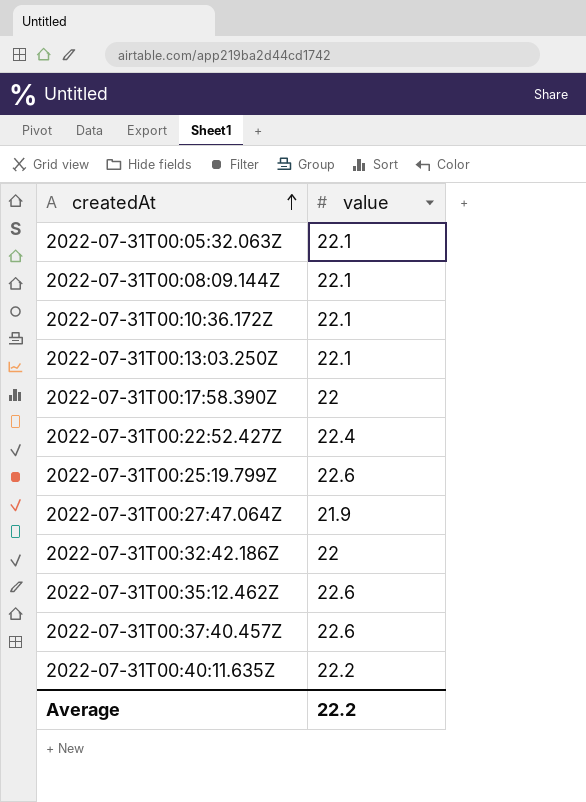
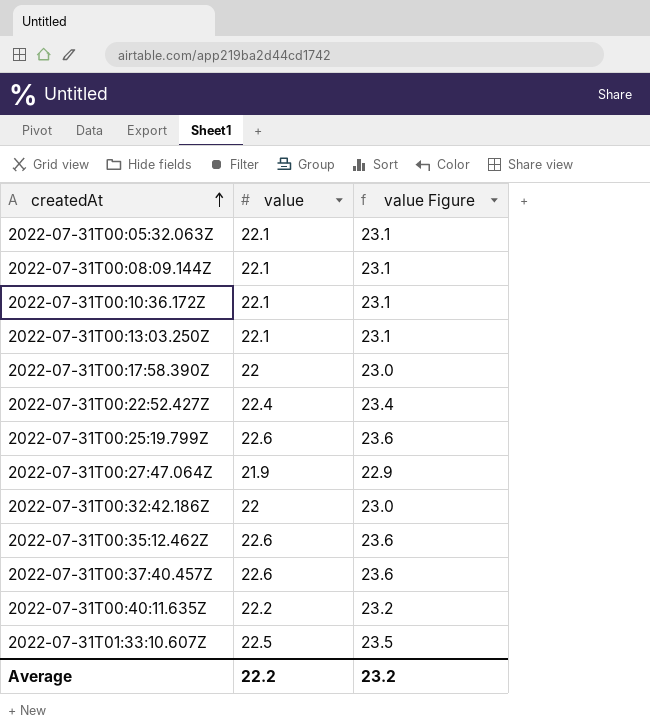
column value Figure | formula: none -> [value] + 1
row 2022-07-31T01:33:10.607Z: none -> 22.5 | 23.5

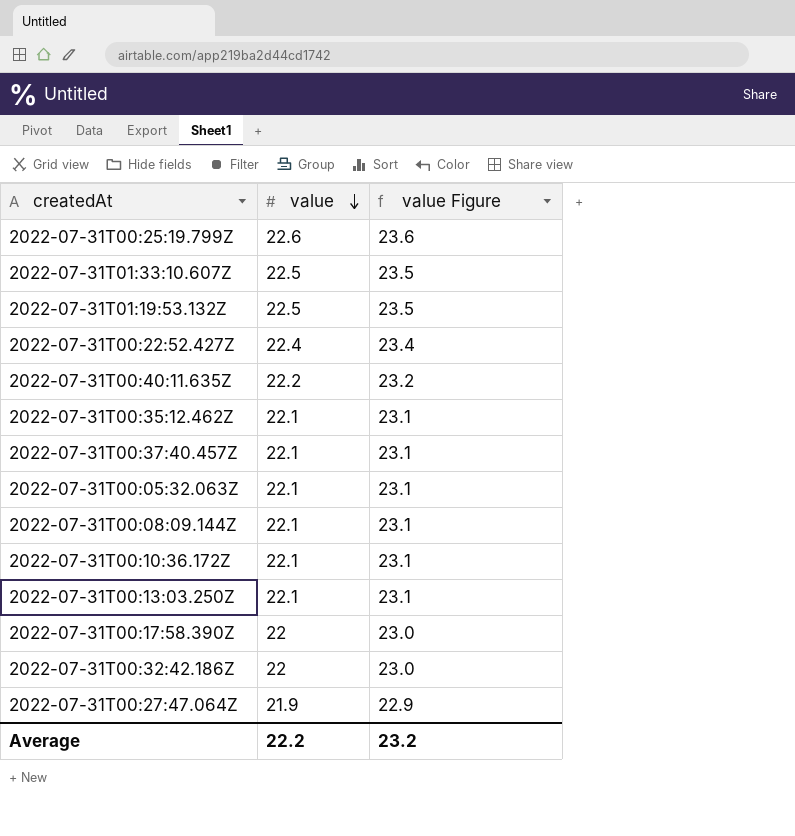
row order: createdAt ascending -> value descending
row 2022-07-31T01:19:53.132Z: none -> 22.5 | 23.5
2022-07-31T00:35:12.462Z | value: 22.6 -> 22.1
2022-07-31T00:35:12.462Z | value Figure: 23.6 -> 23.1
2022-07-31T00:37:40.457Z | value: 22.6 -> 22.1
2022-07-31T00:37:40.457Z | value Figure: 23.6 -> 23.1

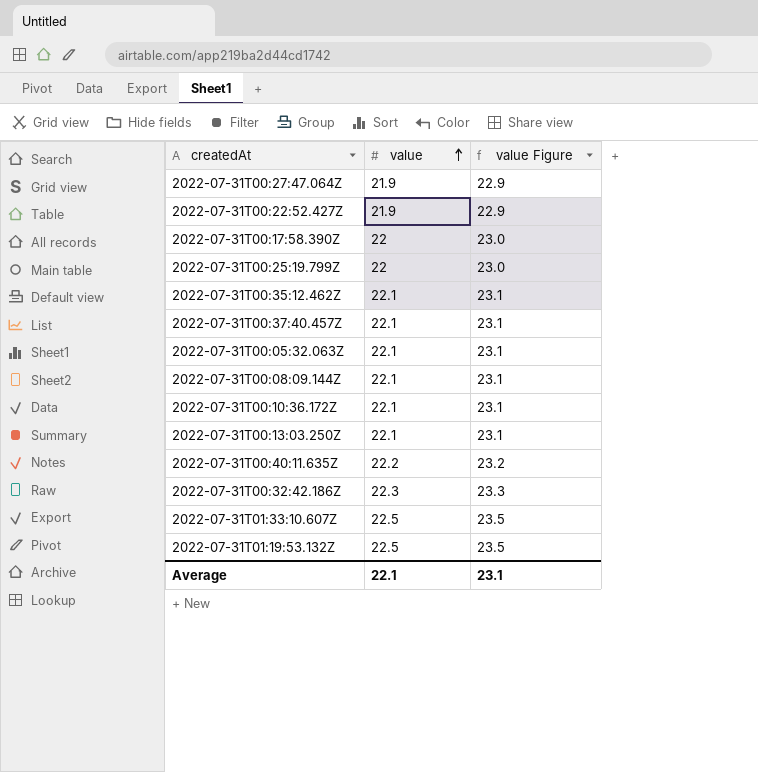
row order: value descending -> value ascending
2022-07-31T00:22:52.427Z | value: 22.4 -> 21.9
2022-07-31T00:22:52.427Z | value Figure: 23.4 -> 22.9
2022-07-31T00:25:19.799Z | value: 22.6 -> 22
2022-07-31T00:25:19.799Z | value Figure: 23.6 -> 23.0
2022-07-31T00:32:42.186Z | value: 22 -> 22.3
2022-07-31T00:32:42.186Z | value Figure: 23.0 -> 23.3
Average | value: 22.2 -> 22.1
Average | value Figure: 23.2 -> 23.1

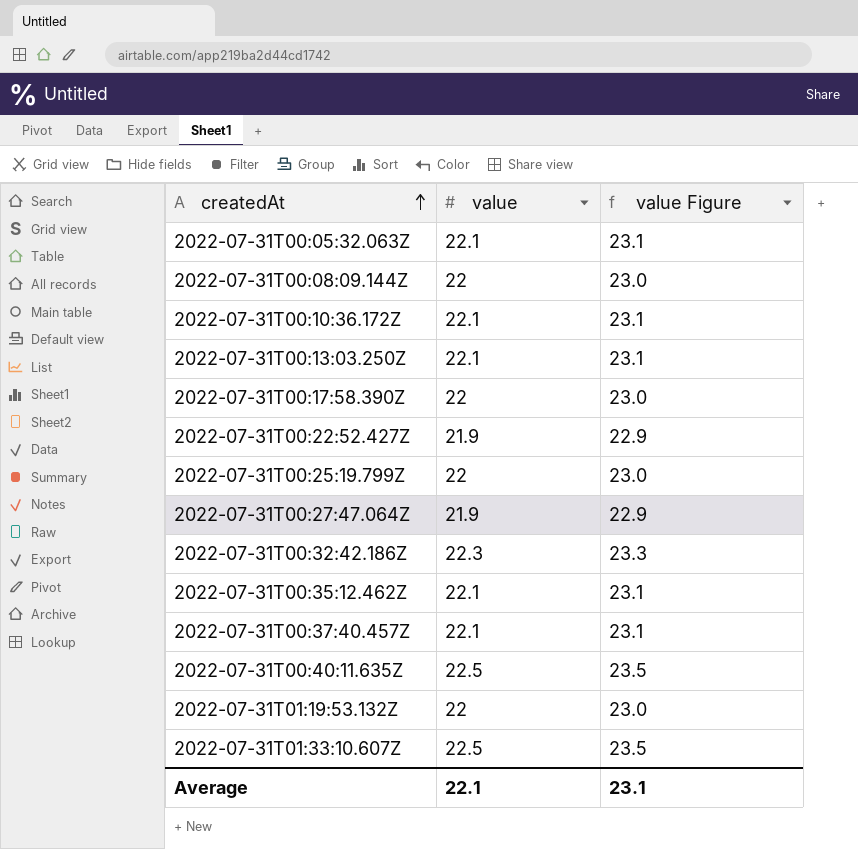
row order: value ascending -> createdAt ascending
2022-07-31T00:08:09.144Z | value: 22.1 -> 22
2022-07-31T00:08:09.144Z | value Figure: 23.1 -> 23.0
2022-07-31T00:40:11.635Z | value: 22.2 -> 22.5
2022-07-31T00:40:11.635Z | value Figure: 23.2 -> 23.5
2022-07-31T01:19:53.132Z | value: 22.5 -> 22
2022-07-31T01:19:53.132Z | value Figure: 23.5 -> 23.0

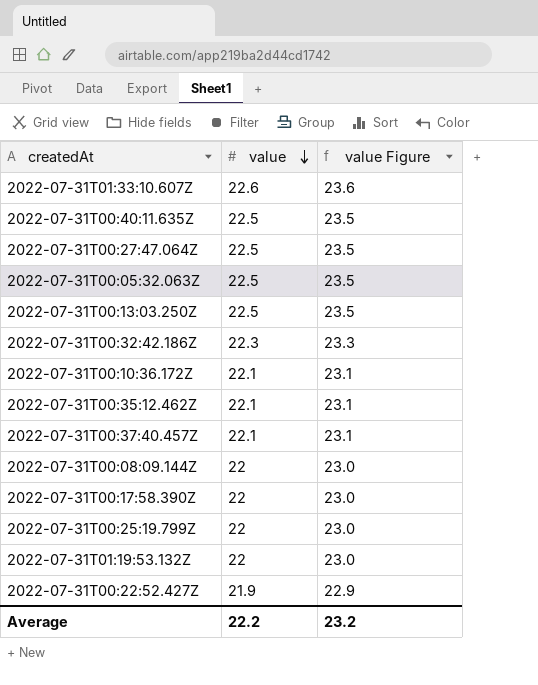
row order: createdAt ascending -> value descending
2022-07-31T01:33:10.607Z | value: 22.5 -> 22.6
2022-07-31T01:33:10.607Z | value Figure: 23.5 -> 23.6
2022-07-31T00:27:47.064Z | value: 21.9 -> 22.5
2022-07-31T00:27:47.064Z | value Figure: 22.9 -> 23.5
2022-07-31T00:05:32.063Z | value: 22.1 -> 22.5
2022-07-31T00:05:32.063Z | value Figure: 23.1 -> 23.5
2022-07-31T00:13:03.250Z | value: 22.1 -> 22.5
2022-07-31T00:13:03.250Z | value Figure: 23.1 -> 23.5
Average | value: 22.1 -> 22.2
Average | value Figure: 23.1 -> 23.2

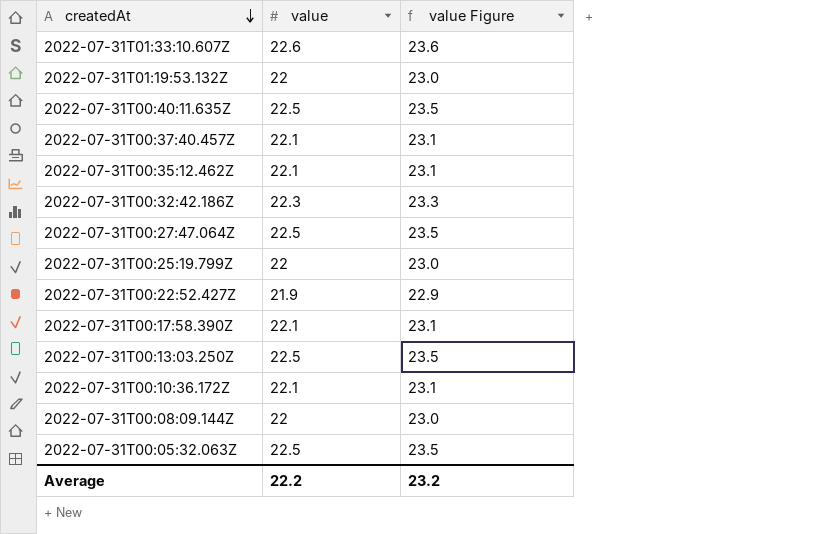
row order: value descending -> createdAt descending
2022-07-31T00:17:58.390Z | value: 22 -> 22.1
2022-07-31T00:17:58.390Z | value Figure: 23.0 -> 23.1

